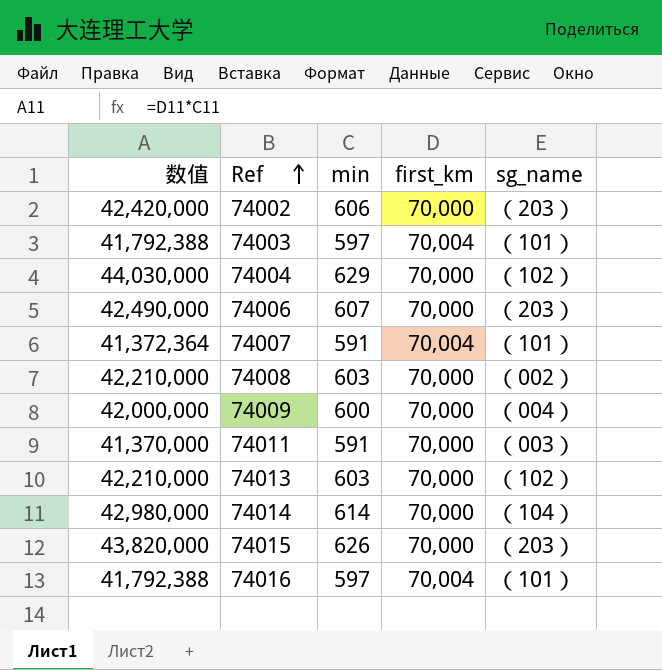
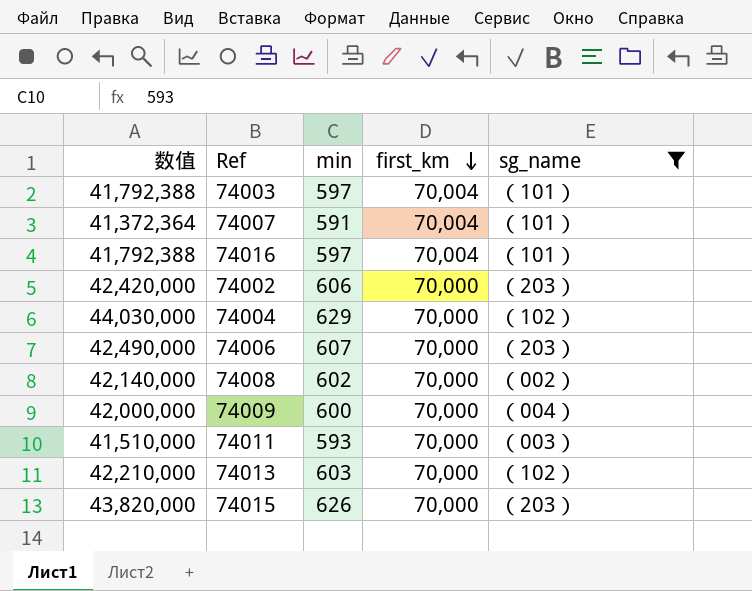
filter: none -> sg_name != （104）
row order: Ref ascending -> first_km descending
74008 | 数值: 42,210,000 -> 42,140,000
74008 | min: 603 -> 602
74011 | 数值: 41,370,000 -> 41,510,000
74011 | min: 591 -> 593

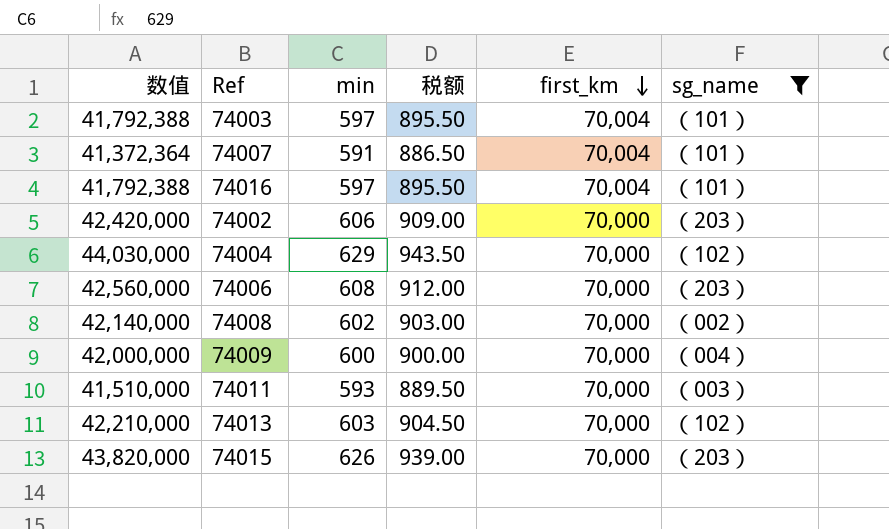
column 税额 | formula: none -> [min] * 1.5
74006 | 数值: 42,490,000 -> 42,560,000
74006 | min: 607 -> 608

